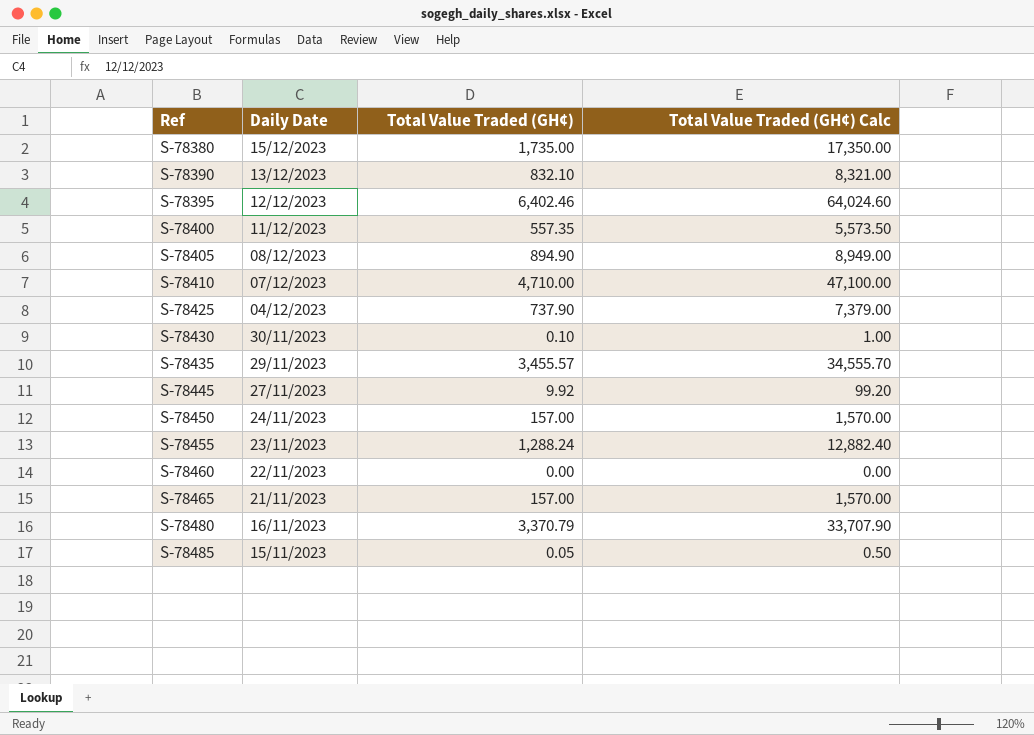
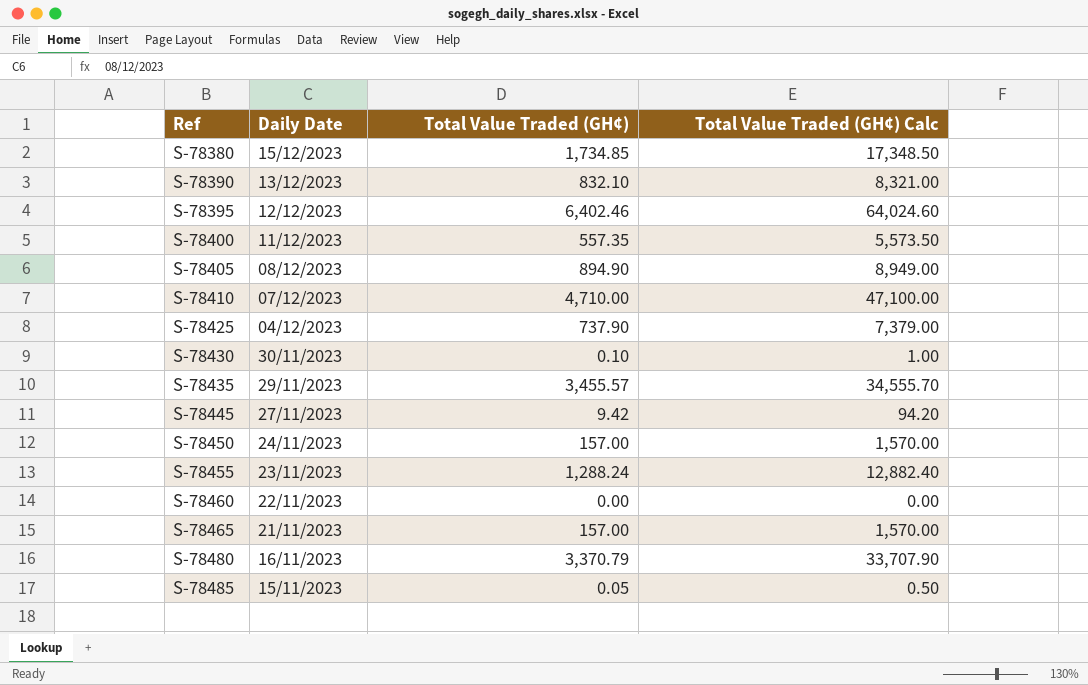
S-78380 | Total Value Traded (GH¢): 1,735.00 -> 1,734.85
S-78380 | Total Value Traded (GH¢) Calc: 17,350.00 -> 17,348.50
S-78445 | Total Value Traded (GH¢): 9.92 -> 9.42
S-78445 | Total Value Traded (GH¢) Calc: 99.20 -> 94.20

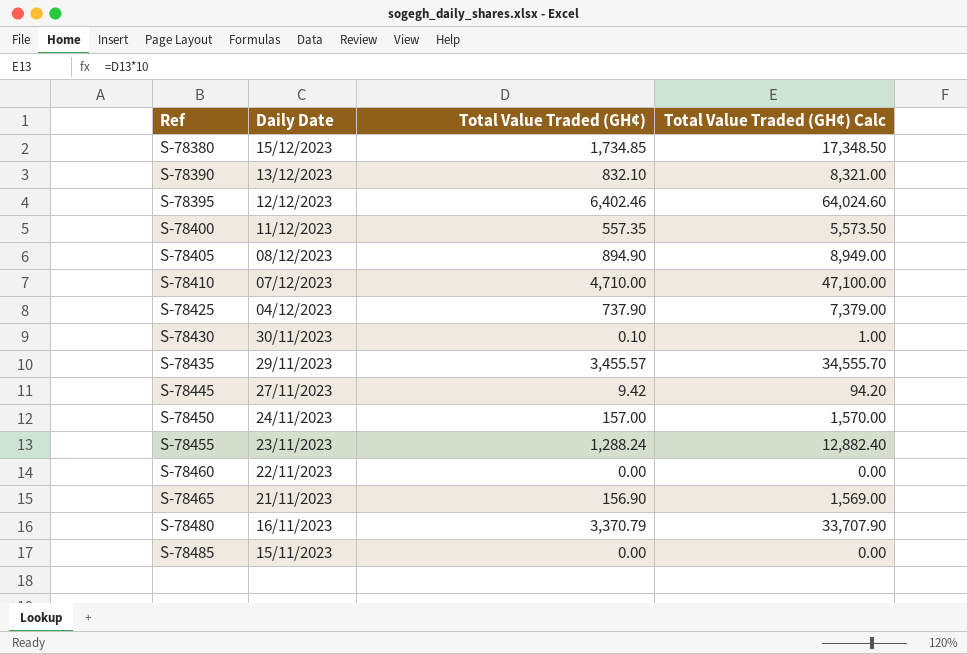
S-78465 | Total Value Traded (GH¢): 157.00 -> 156.90
S-78465 | Total Value Traded (GH¢) Calc: 1,570.00 -> 1,569.00
S-78485 | Total Value Traded (GH¢): 0.05 -> 0.00
S-78485 | Total Value Traded (GH¢) Calc: 0.50 -> 0.00

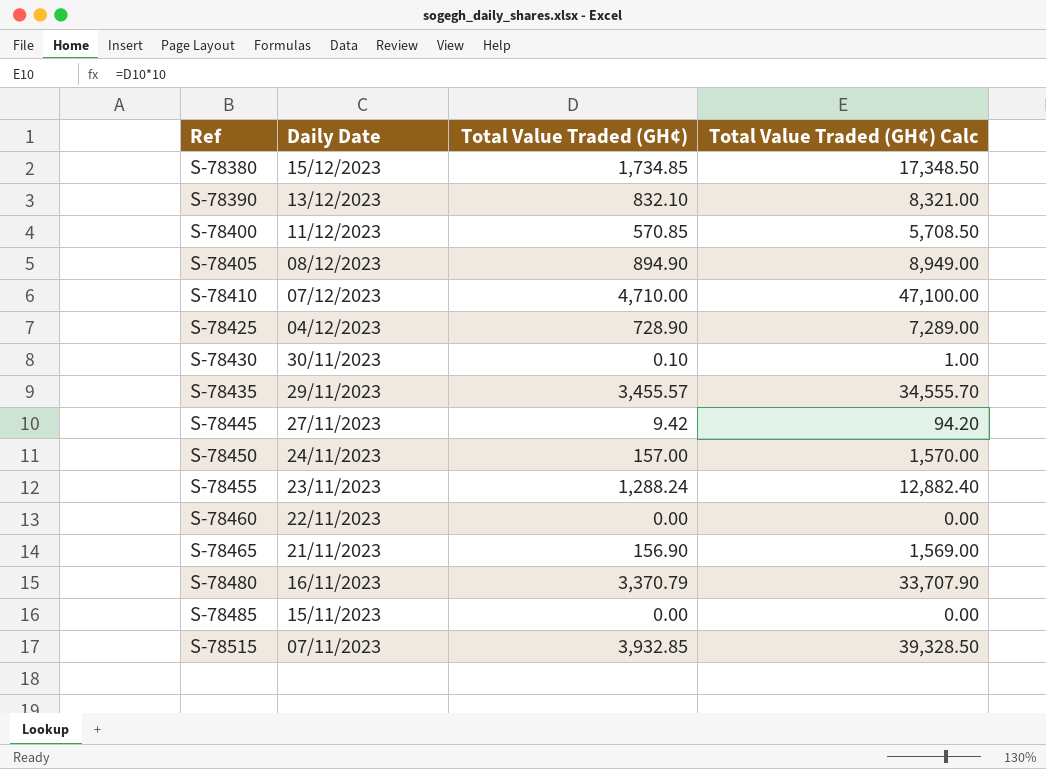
row S-78395: 12/12/2023 | 6,402.46 | 64,024.60 -> none
S-78400 | Total Value Traded (GH¢): 557.35 -> 570.85
S-78400 | Total Value Traded (GH¢) Calc: 5,573.50 -> 5,708.50
S-78425 | Total Value Traded (GH¢): 737.90 -> 728.90
S-78425 | Total Value Traded (GH¢) Calc: 7,379.00 -> 7,289.00
row S-78515: none -> 07/11/2023 | 3,932.85 | 39,328.50

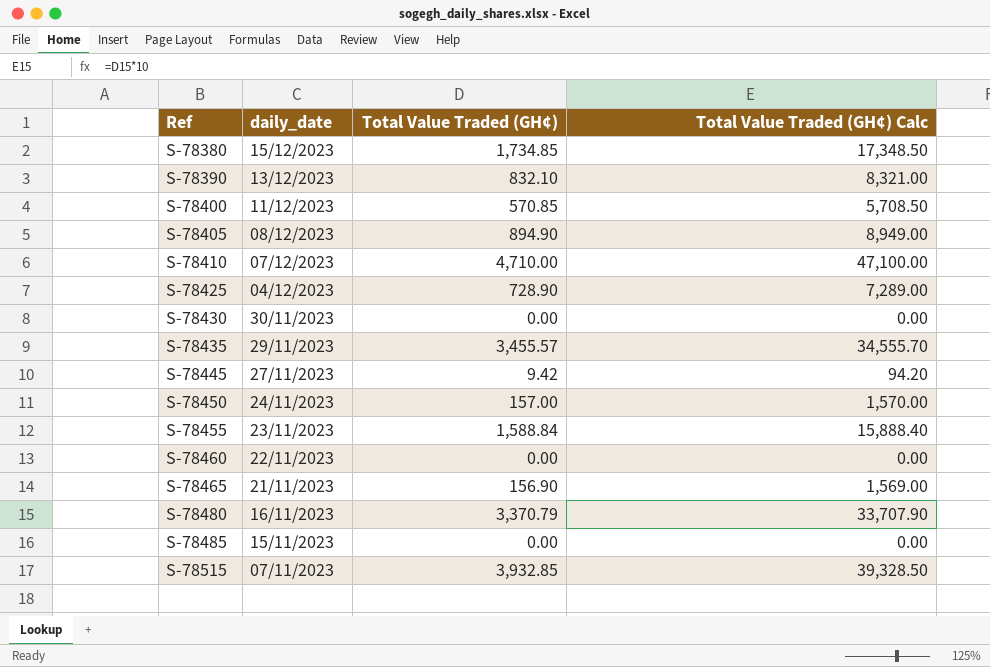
column name: Daily Date -> daily_date
S-78430 | Total Value Traded (GH¢): 0.10 -> 0.00
S-78430 | Total Value Traded (GH¢) Calc: 1.00 -> 0.00
S-78455 | Total Value Traded (GH¢): 1,288.24 -> 1,588.84
S-78455 | Total Value Traded (GH¢) Calc: 12,882.40 -> 15,888.40

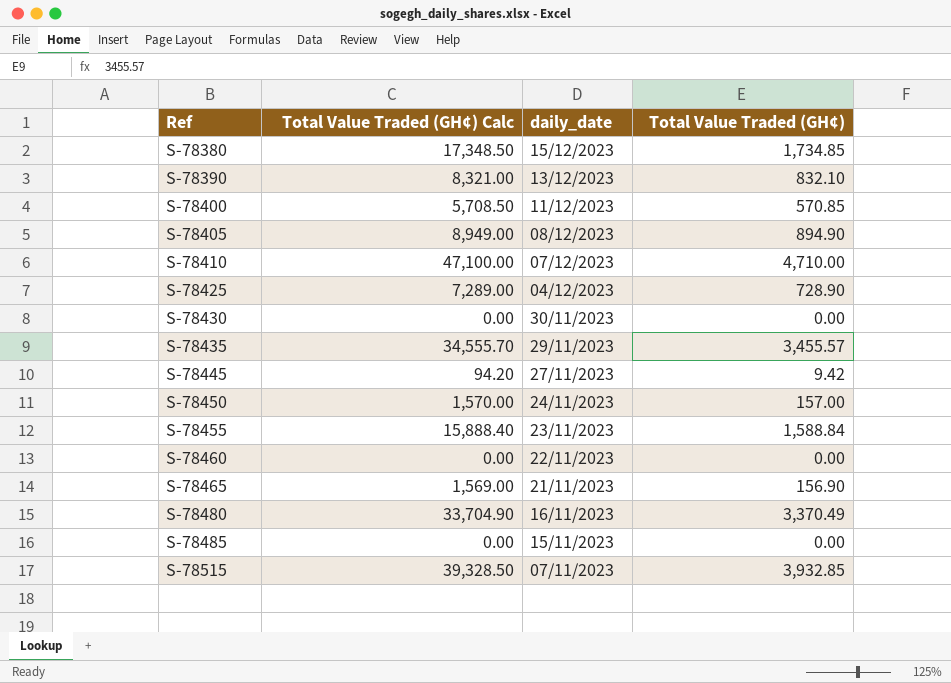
column Total Value Traded (GH¢) Calc | position: 4 -> 2
S-78480 | Total Value Traded (GH¢) Calc: 33,707.90 -> 33,704.90
S-78480 | Total Value Traded (GH¢): 3,370.79 -> 3,370.49

